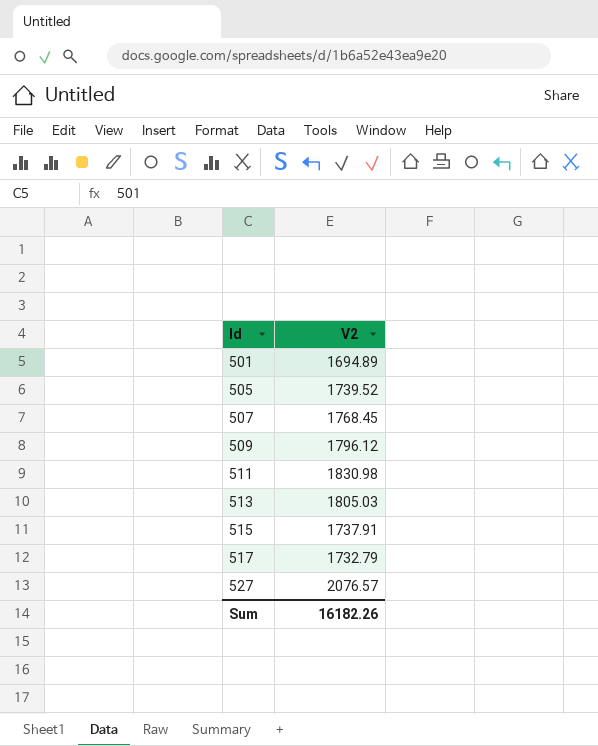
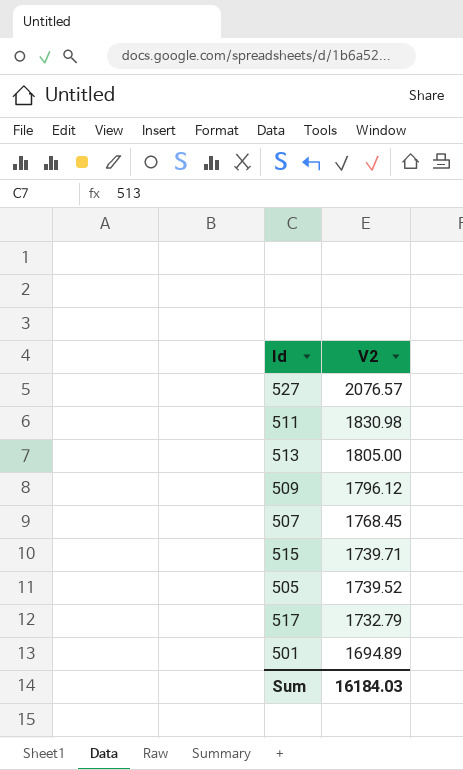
row order: Id ascending -> V2 descending
513 | V2: 1805.03 -> 1805.00
515 | V2: 1737.91 -> 1739.71
Sum | V2: 16182.26 -> 16184.03

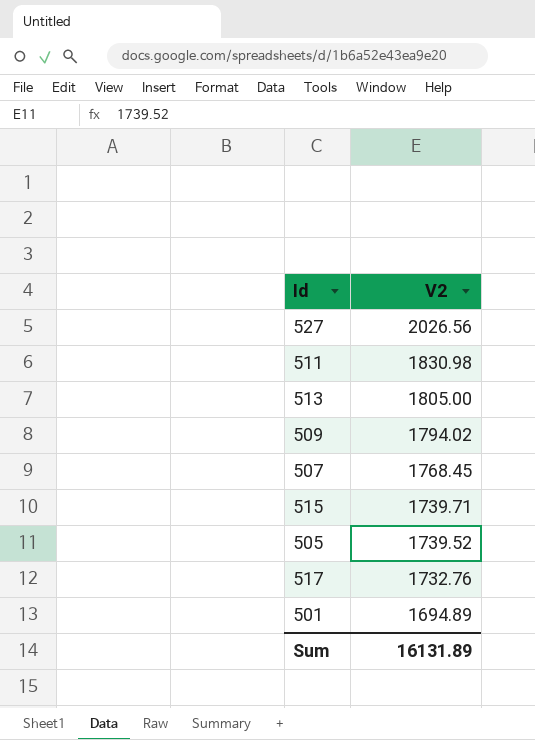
527 | V2: 2076.57 -> 2026.56
509 | V2: 1796.12 -> 1794.02
517 | V2: 1732.79 -> 1732.76
Sum | V2: 16184.03 -> 16131.89

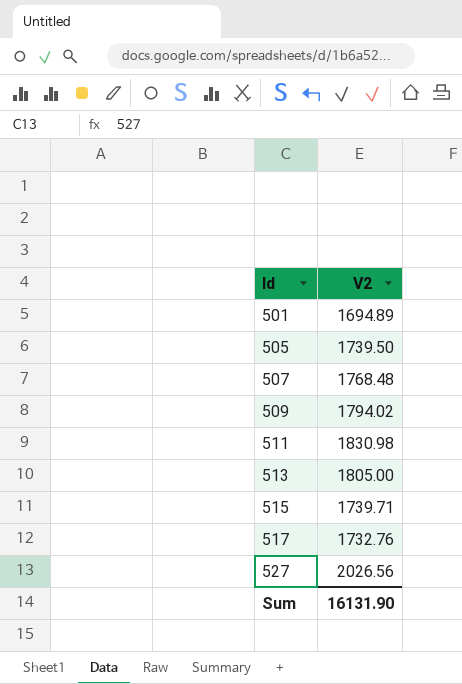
row order: V2 descending -> Id ascending
505 | V2: 1739.52 -> 1739.50
507 | V2: 1768.45 -> 1768.48
Sum | V2: 16131.89 -> 16131.90

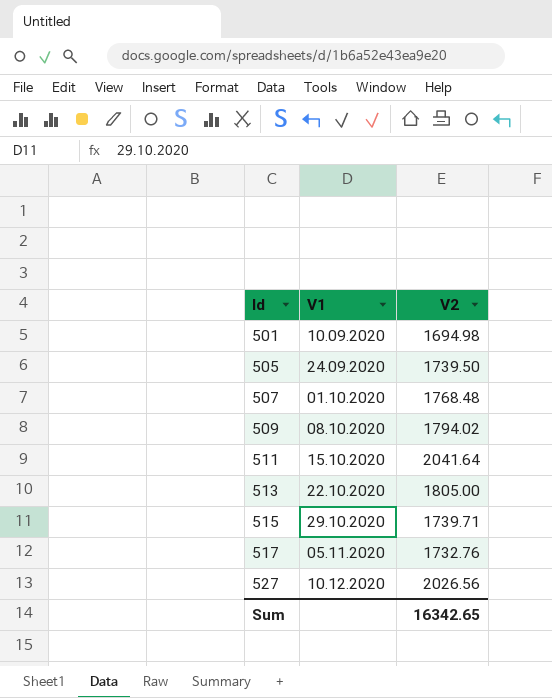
column V1 | position: none -> 2
501 | V2: 1694.89 -> 1694.98
511 | V2: 1830.98 -> 2041.64
Sum | V2: 16131.90 -> 16342.65

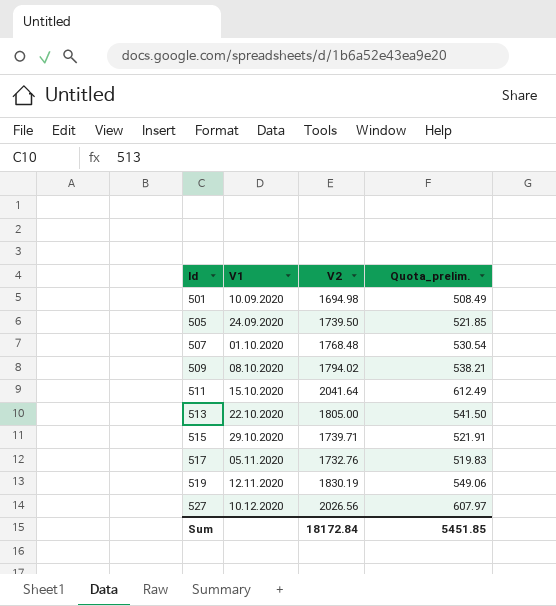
column Quota_prelim. | formula: none -> [V2] * 0.3
row 519: none -> 12.11.2020 | 1830.19 | 549.06
Sum | V2: 16342.65 -> 18172.84

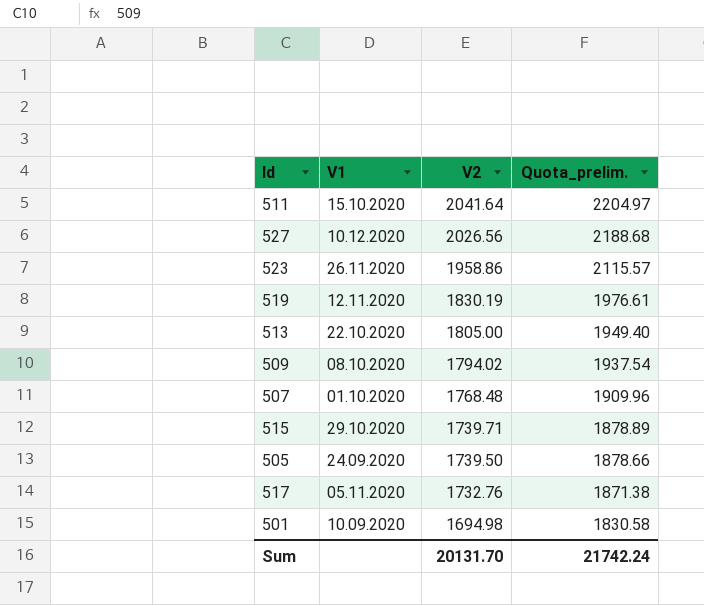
row order: Id ascending -> V2 descending
column Quota_prelim. | formula: [V2] * 0.3 -> [V2] * 1.08
row 523: none -> 26.11.2020 | 1958.86 | 2115.57
Sum | V2: 18172.84 -> 20131.70
Sum | Quota_prelim.: 5451.85 -> 21742.24

